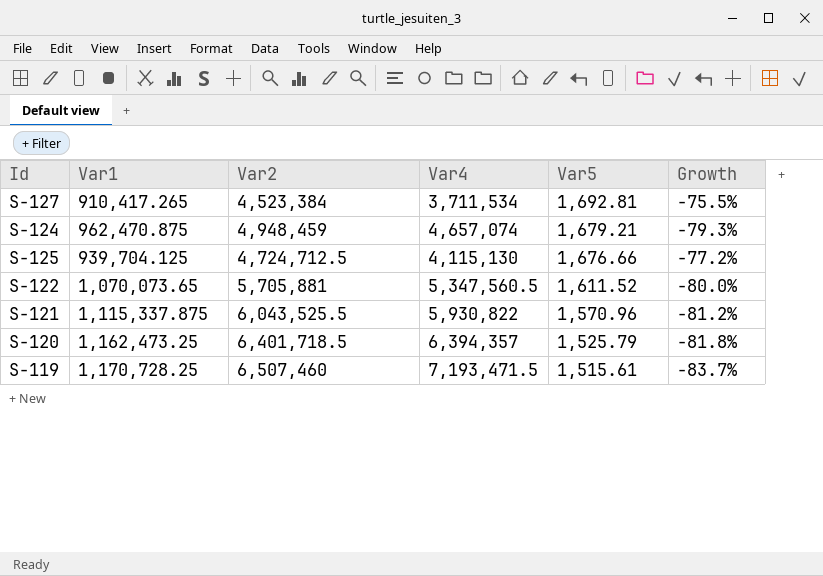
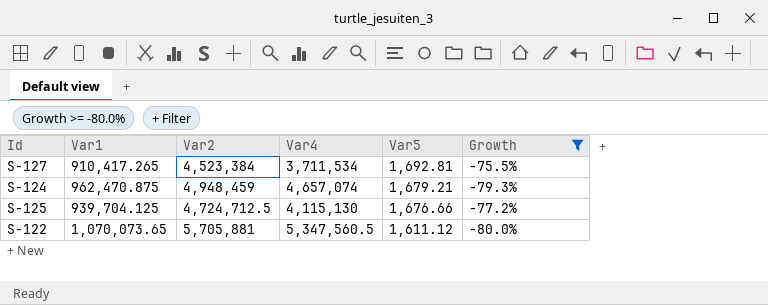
filter: none -> Growth >= -80.0%
S-122 | Var5: 1,611.52 -> 1,611.12

